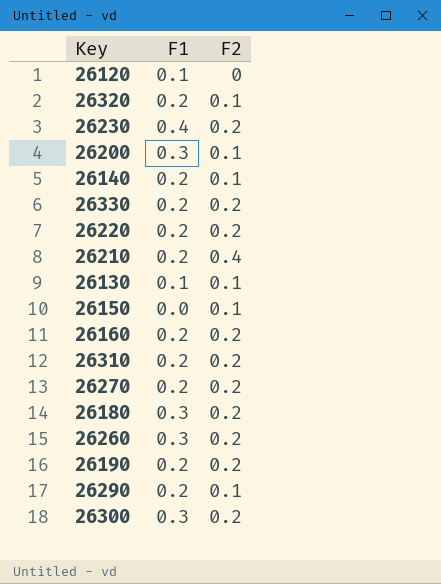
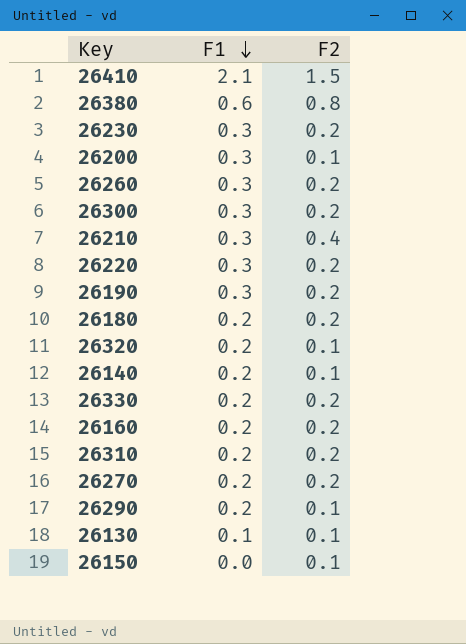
row order: none -> F1 descending
row 26120: 0.1 | 0 -> none
row 26410: none -> 2.1 | 1.5
row 26380: none -> 0.6 | 0.8
26230 | F1: 0.4 -> 0.3
26210 | F1: 0.2 -> 0.3
26220 | F1: 0.2 -> 0.3
26190 | F1: 0.2 -> 0.3
26180 | F1: 0.3 -> 0.2

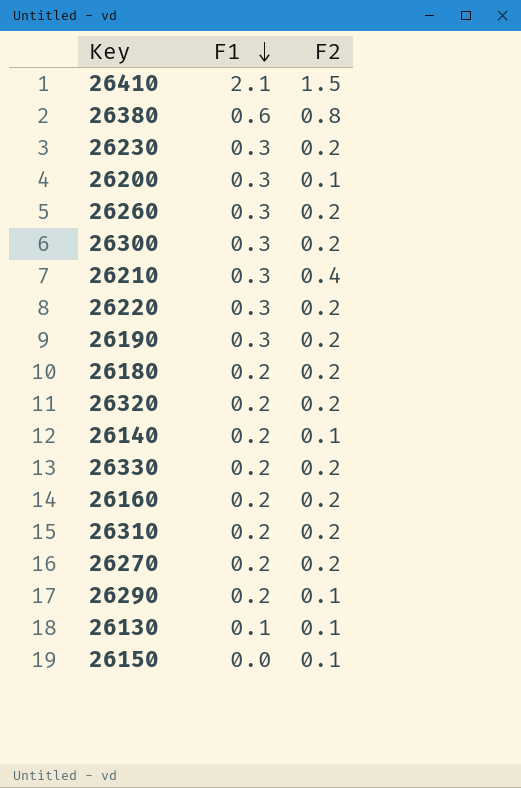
26320 | F2: 0.1 -> 0.2

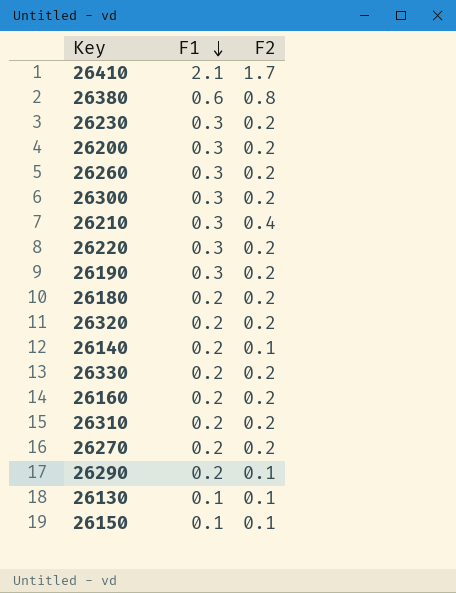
26410 | F2: 1.5 -> 1.7
26200 | F2: 0.1 -> 0.2
26150 | F1: 0.0 -> 0.1

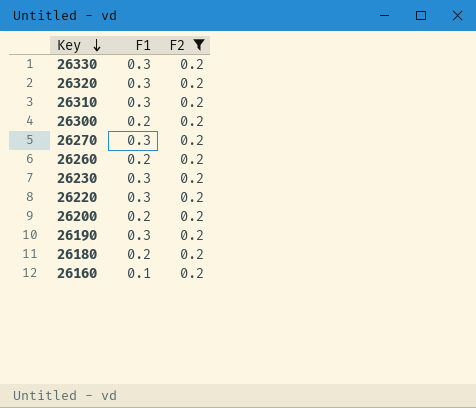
filter: none -> F2 = 0.2
row order: F1 descending -> Key descending
26330 | F1: 0.2 -> 0.3
26320 | F1: 0.2 -> 0.3
26310 | F1: 0.2 -> 0.3
26300 | F1: 0.3 -> 0.2
26270 | F1: 0.2 -> 0.3
26260 | F1: 0.3 -> 0.2
26200 | F1: 0.3 -> 0.2
26160 | F1: 0.2 -> 0.1

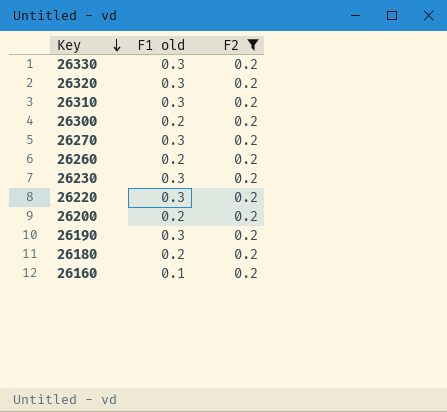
column name: F1 -> F1 old

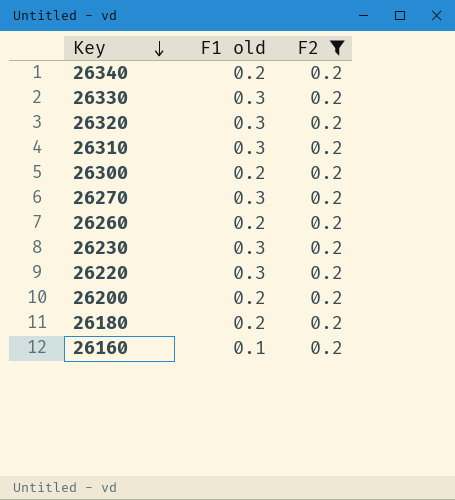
row 26190: 0.3 | 0.2 -> none
row 26340: none -> 0.2 | 0.2

